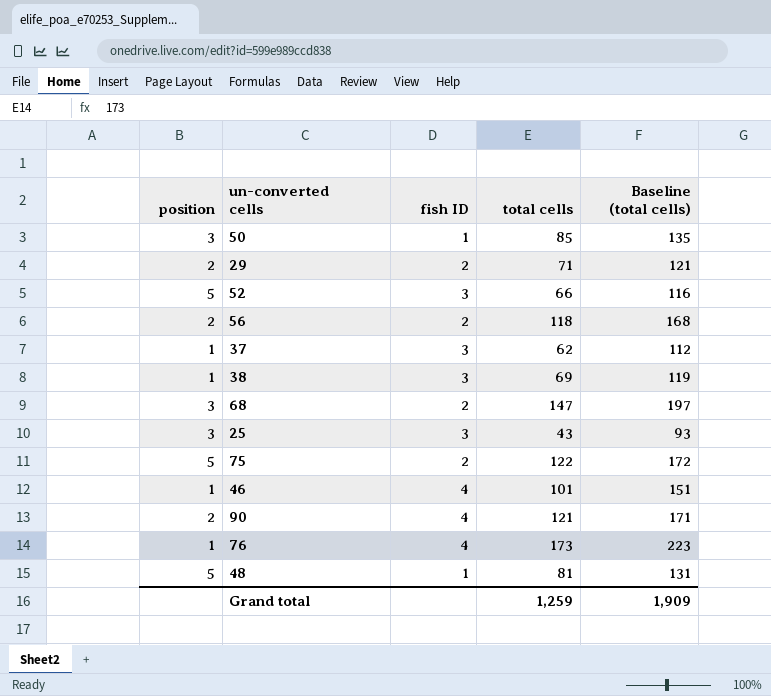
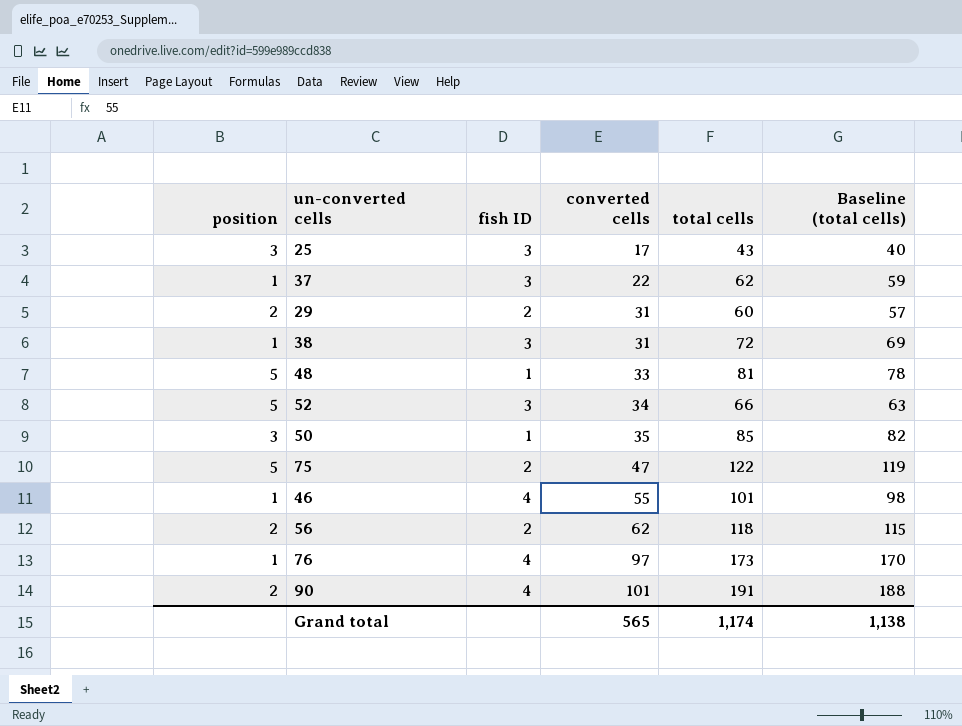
row order: none -> converted cells ascending
column converted cells | position: none -> 4
column Baseline (total cells) | formula: [total cells] + 50 -> [total cells] - 3
row 68: 3 | 2 | 147 | 197 -> none
29 | total cells: 71 -> 60
38 | total cells: 69 -> 72
90 | total cells: 121 -> 191
Grand total | total cells: 1,259 -> 1,174
Grand total | Baseline (total cells): 1,909 -> 1,138

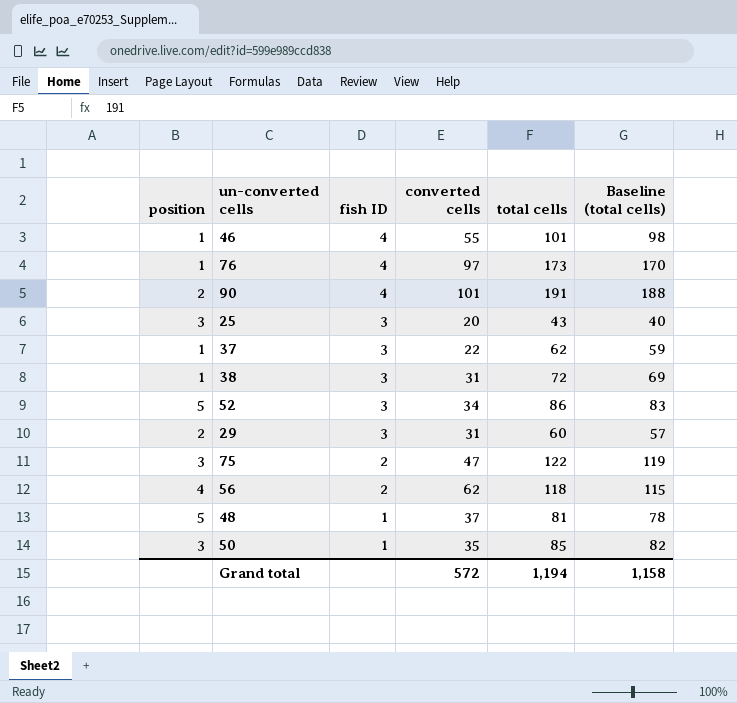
row order: converted cells ascending -> fish ID descending
25 | converted cells: 17 -> 20
52 | total cells: 66 -> 86
52 | Baseline (total cells): 63 -> 83
29 | fish ID: 2 -> 3
75 | position: 5 -> 3
56 | position: 2 -> 4
48 | converted cells: 33 -> 37
Grand total | converted cells: 565 -> 572
Grand total | total cells: 1,174 -> 1,194
Grand total | Baseline (total cells): 1,138 -> 1,158

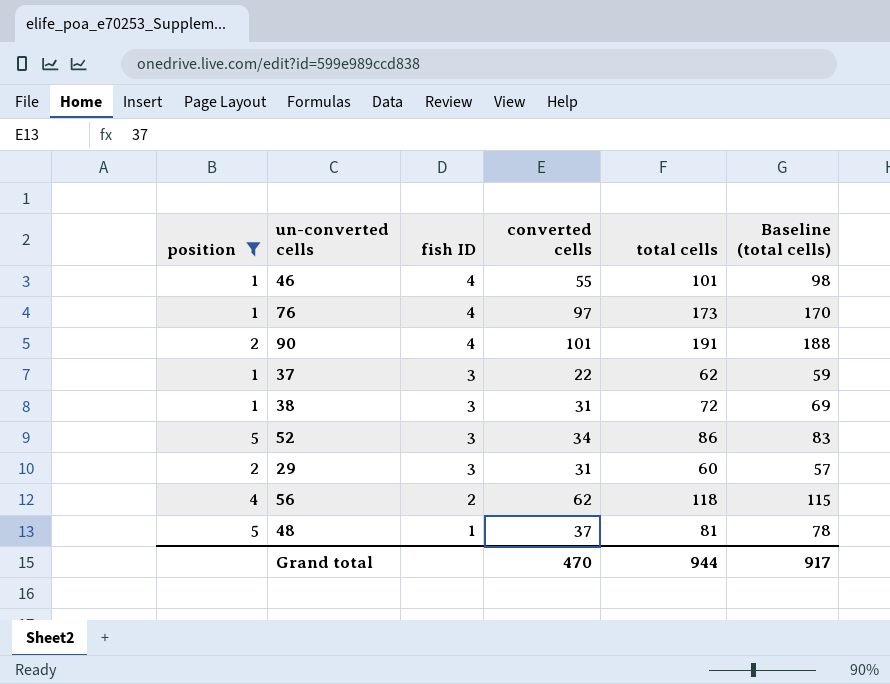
filter: none -> position != 3
Grand total | converted cells: 572 -> 470
Grand total | total cells: 1,194 -> 944
Grand total | Baseline (total cells): 1,158 -> 917

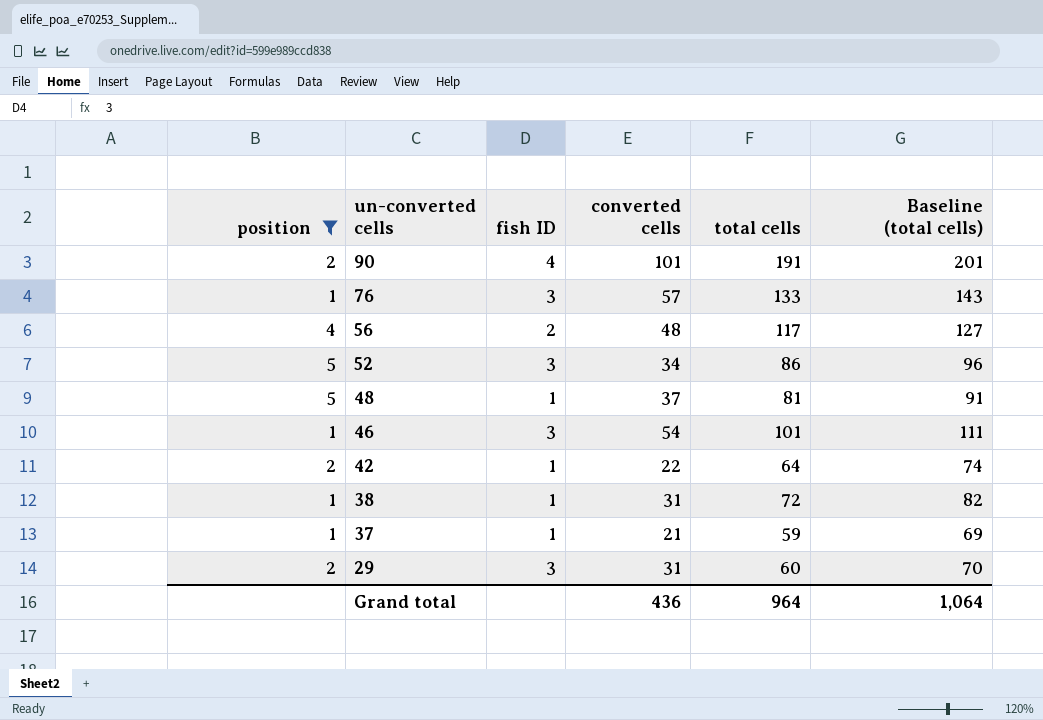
row order: fish ID descending -> un-converted cells descending
column Baseline (total cells) | formula: [total cells] - 3 -> [total cells] + 10
76 | fish ID: 4 -> 3
76 | converted cells: 97 -> 57
76 | total cells: 173 -> 133
56 | converted cells: 62 -> 48
56 | total cells: 118 -> 117
46 | fish ID: 4 -> 3
46 | converted cells: 55 -> 54
row 42: none -> 2 | 1 | 22 | 64 | 74
38 | fish ID: 3 -> 1
37 | fish ID: 3 -> 1
37 | converted cells: 22 -> 21
37 | total cells: 62 -> 59
Grand total | converted cells: 470 -> 436
Grand total | total cells: 944 -> 964
Grand total | Baseline (total cells): 917 -> 1,064

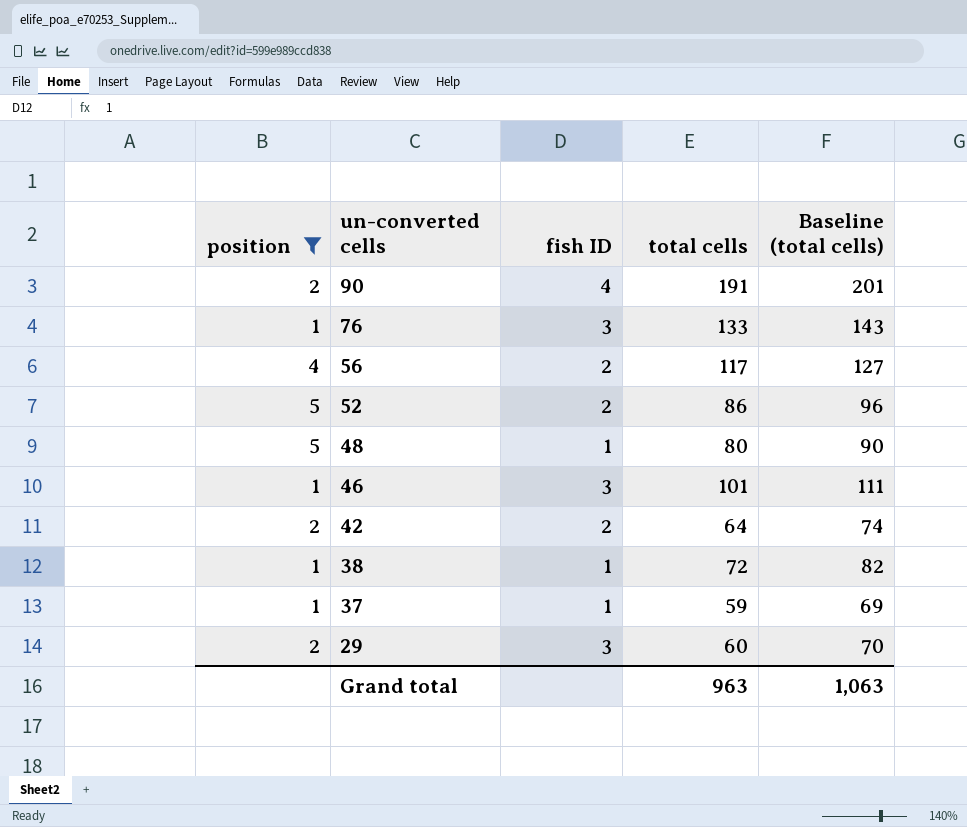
column converted cells | position: 4 -> none
52 | fish ID: 3 -> 2
48 | total cells: 81 -> 80
48 | Baseline (total cells): 91 -> 90
42 | fish ID: 1 -> 2
Grand total | total cells: 964 -> 963
Grand total | Baseline (total cells): 1,064 -> 1,063

